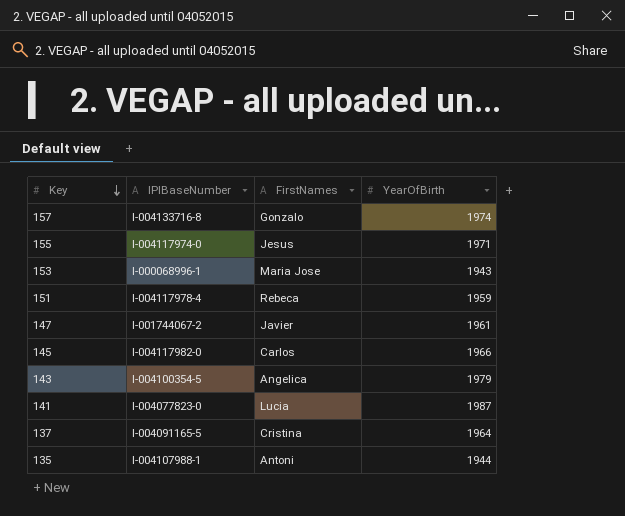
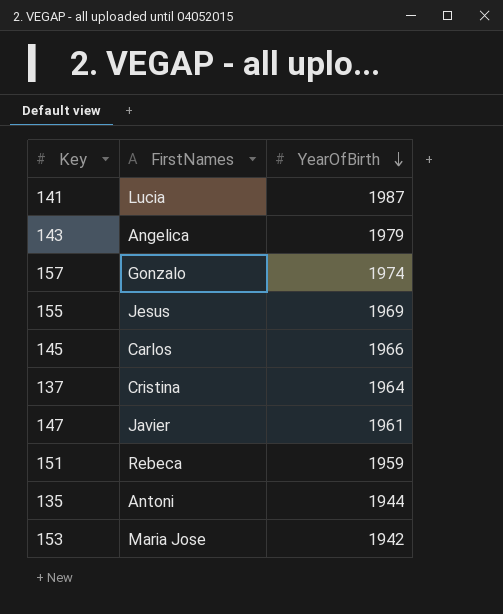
row order: Key descending -> YearOfBirth descending
column IPIBaseNumber | position: 2 -> none
155 | YearOfBirth: 1971 -> 1969
153 | YearOfBirth: 1943 -> 1942

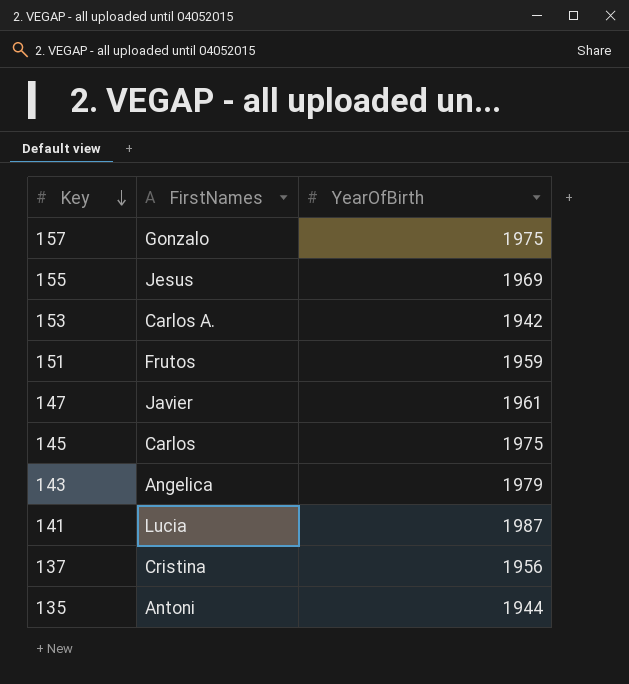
row order: YearOfBirth descending -> Key descending
157 | YearOfBirth: 1974 -> 1975
153 | FirstNames: Maria Jose -> Carlos A.
151 | FirstNames: Rebeca -> Frutos
145 | YearOfBirth: 1966 -> 1975
137 | YearOfBirth: 1964 -> 1956

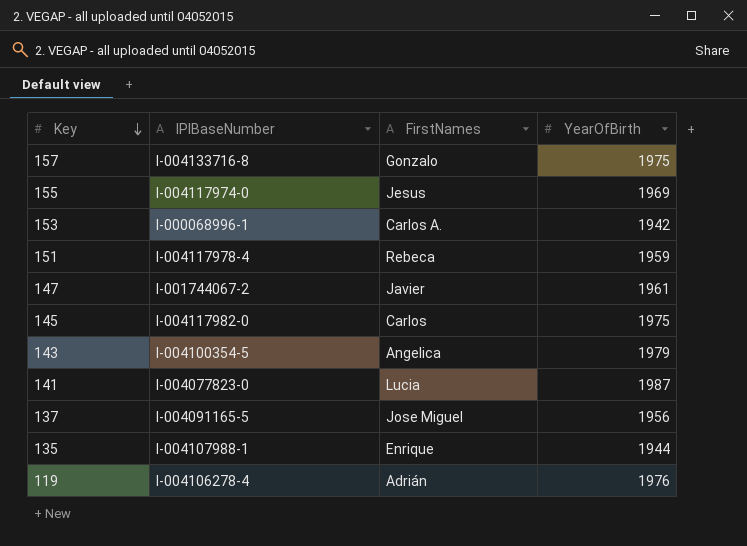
column IPIBaseNumber | position: none -> 2
151 | FirstNames: Frutos -> Rebeca
137 | FirstNames: Cristina -> Jose Miguel
135 | FirstNames: Antoni -> Enrique
row 119: none -> I-004106278-4 | Adrián | 1976

